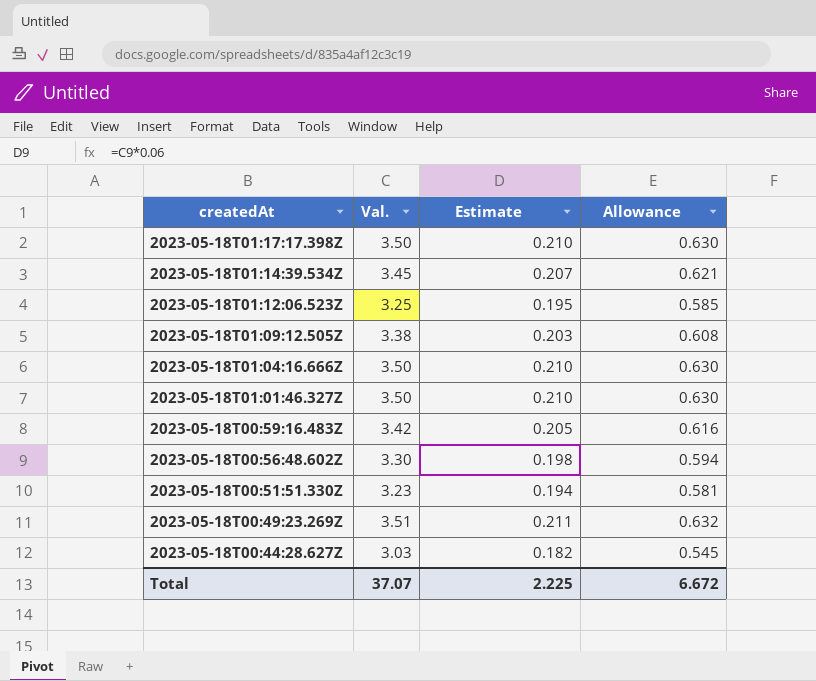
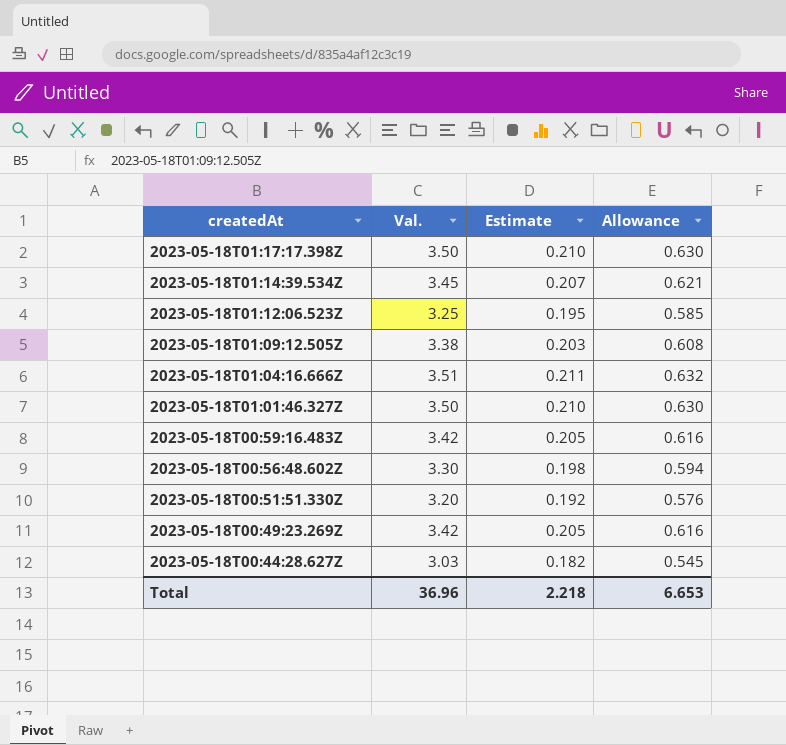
2023-05-18T01:04:16.666Z | Val.: 3.50 -> 3.51
2023-05-18T01:04:16.666Z | Estimate: 0.210 -> 0.211
2023-05-18T01:04:16.666Z | Allowance: 0.630 -> 0.632
2023-05-18T00:51:51.330Z | Val.: 3.23 -> 3.20
2023-05-18T00:51:51.330Z | Estimate: 0.194 -> 0.192
2023-05-18T00:51:51.330Z | Allowance: 0.581 -> 0.576
2023-05-18T00:49:23.269Z | Val.: 3.51 -> 3.42
2023-05-18T00:49:23.269Z | Estimate: 0.211 -> 0.205
2023-05-18T00:49:23.269Z | Allowance: 0.632 -> 0.616
Total | Val.: 37.07 -> 36.96
Total | Estimate: 2.225 -> 2.218
Total | Allowance: 6.672 -> 6.653

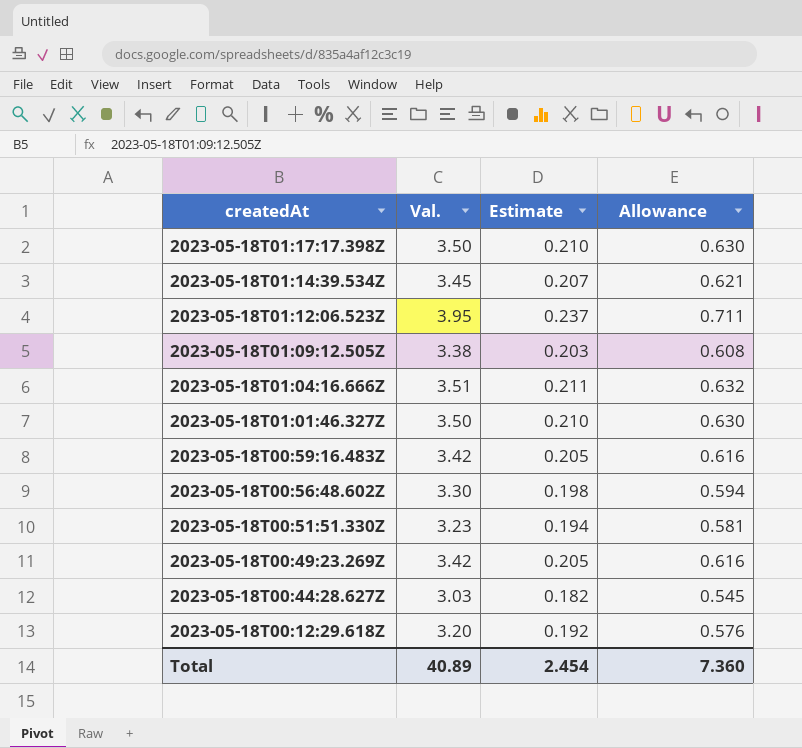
2023-05-18T01:12:06.523Z | Val.: 3.25 -> 3.95
2023-05-18T01:12:06.523Z | Estimate: 0.195 -> 0.237
2023-05-18T01:12:06.523Z | Allowance: 0.585 -> 0.711
2023-05-18T00:51:51.330Z | Val.: 3.20 -> 3.23
2023-05-18T00:51:51.330Z | Estimate: 0.192 -> 0.194
2023-05-18T00:51:51.330Z | Allowance: 0.576 -> 0.581
row 2023-05-18T00:12:29.618Z: none -> 3.20 | 0.192 | 0.576
Total | Val.: 36.96 -> 40.89
Total | Estimate: 2.218 -> 2.454
Total | Allowance: 6.653 -> 7.360

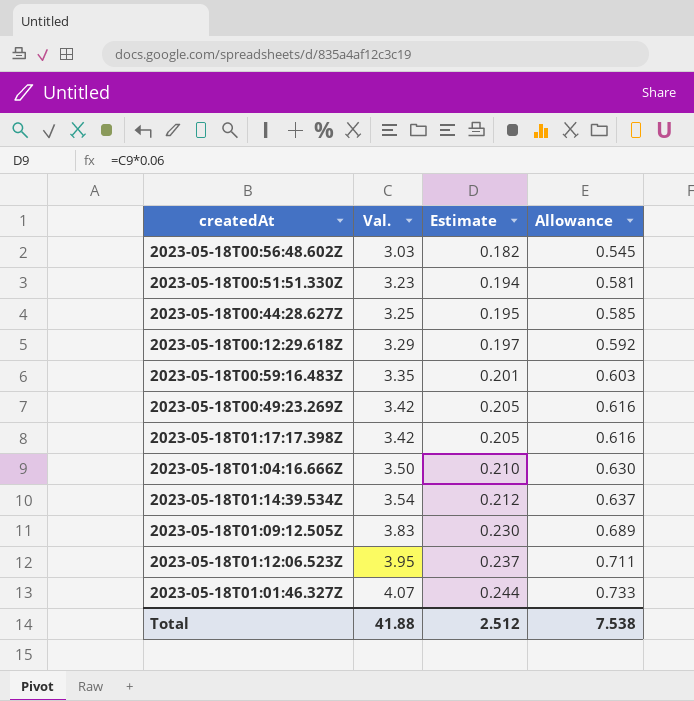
row order: createdAt descending -> Val. ascending
2023-05-18T00:56:48.602Z | Val.: 3.30 -> 3.03
2023-05-18T00:56:48.602Z | Estimate: 0.198 -> 0.182
2023-05-18T00:56:48.602Z | Allowance: 0.594 -> 0.545
2023-05-18T00:44:28.627Z | Val.: 3.03 -> 3.25
2023-05-18T00:44:28.627Z | Estimate: 0.182 -> 0.195
2023-05-18T00:44:28.627Z | Allowance: 0.545 -> 0.585
2023-05-18T00:12:29.618Z | Val.: 3.20 -> 3.29
2023-05-18T00:12:29.618Z | Estimate: 0.192 -> 0.197
2023-05-18T00:12:29.618Z | Allowance: 0.576 -> 0.592
2023-05-18T00:59:16.483Z | Val.: 3.42 -> 3.35
2023-05-18T00:59:16.483Z | Estimate: 0.205 -> 0.201
2023-05-18T00:59:16.483Z | Allowance: 0.616 -> 0.603
2023-05-18T01:17:17.398Z | Val.: 3.50 -> 3.42
2023-05-18T01:17:17.398Z | Estimate: 0.210 -> 0.205
2023-05-18T01:17:17.398Z | Allowance: 0.630 -> 0.616
2023-05-18T01:04:16.666Z | Val.: 3.51 -> 3.50
2023-05-18T01:04:16.666Z | Estimate: 0.211 -> 0.210
2023-05-18T01:04:16.666Z | Allowance: 0.632 -> 0.630
2023-05-18T01:14:39.534Z | Val.: 3.45 -> 3.54
2023-05-18T01:14:39.534Z | Estimate: 0.207 -> 0.212
2023-05-18T01:14:39.534Z | Allowance: 0.621 -> 0.637
2023-05-18T01:09:12.505Z | Val.: 3.38 -> 3.83
2023-05-18T01:09:12.505Z | Estimate: 0.203 -> 0.230
2023-05-18T01:09:12.505Z | Allowance: 0.608 -> 0.689
2023-05-18T01:01:46.327Z | Val.: 3.50 -> 4.07
2023-05-18T01:01:46.327Z | Estimate: 0.210 -> 0.244
2023-05-18T01:01:46.327Z | Allowance: 0.630 -> 0.733
Total | Val.: 40.89 -> 41.88
Total | Estimate: 2.454 -> 2.512
Total | Allowance: 7.360 -> 7.538

